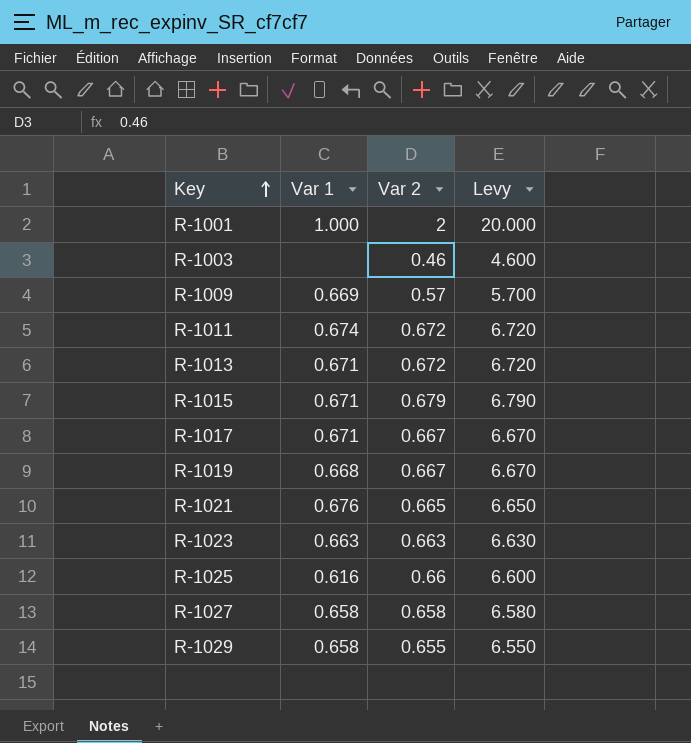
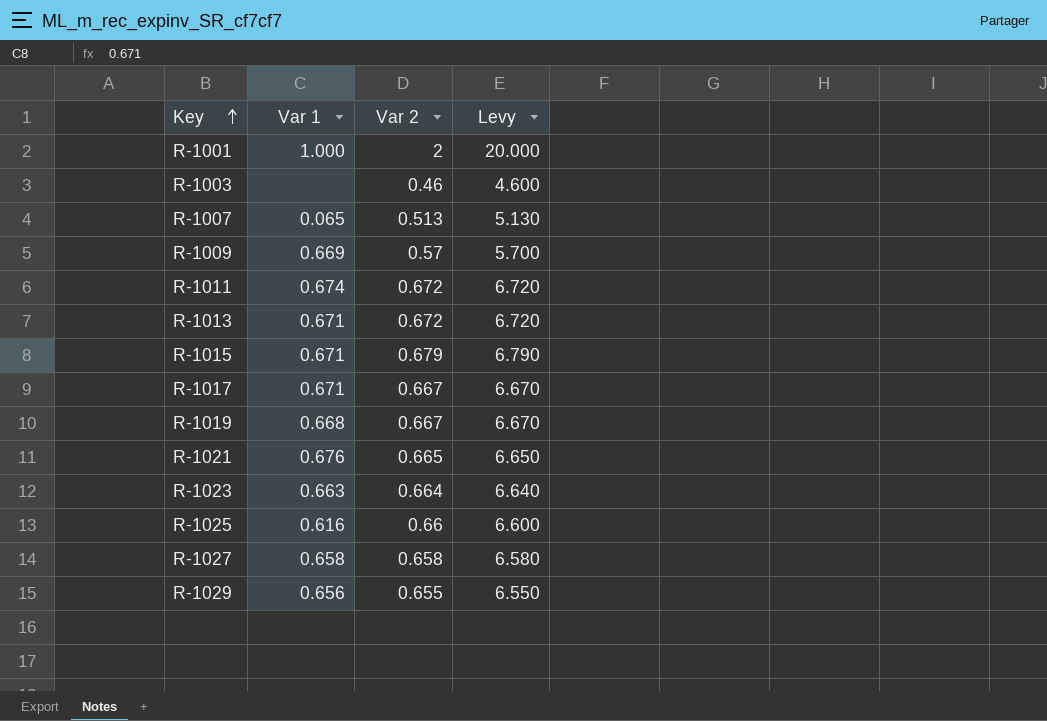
row R-1007: none -> 0.065 | 0.513 | 5.130
R-1023 | Var 2: 0.663 -> 0.664
R-1023 | Levy: 6.630 -> 6.640
R-1029 | Var 1: 0.658 -> 0.656

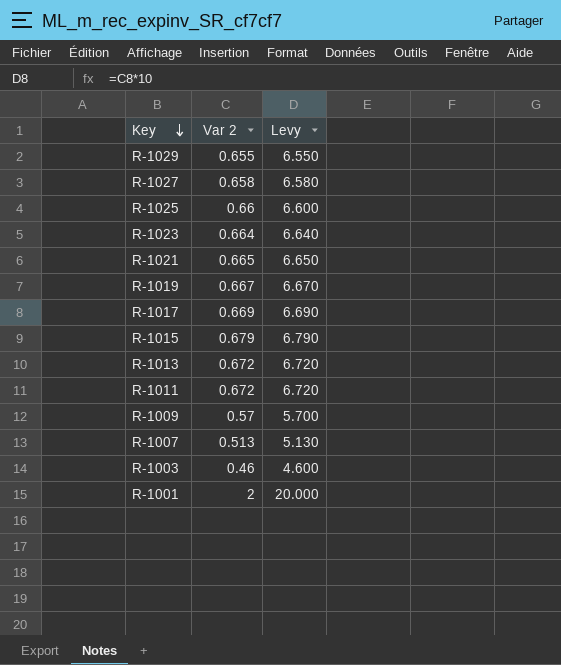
row order: Key ascending -> Key descending
column Var 1 | position: 2 -> none
R-1017 | Var 2: 0.667 -> 0.669
R-1017 | Levy: 6.670 -> 6.690

